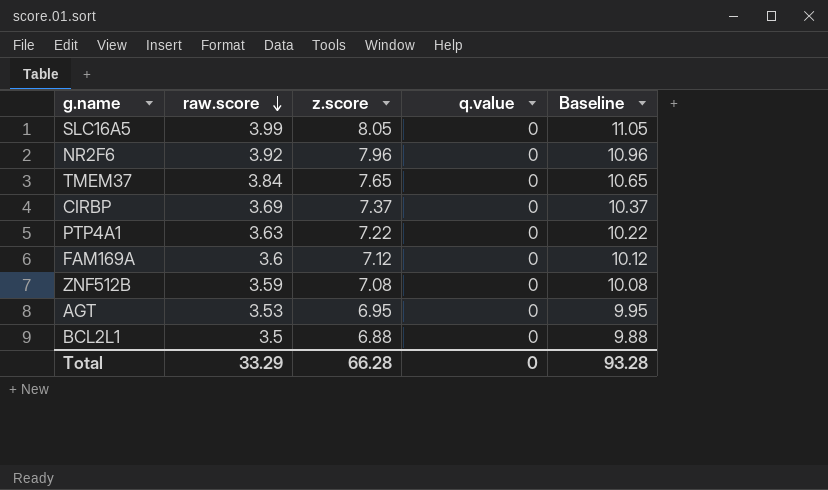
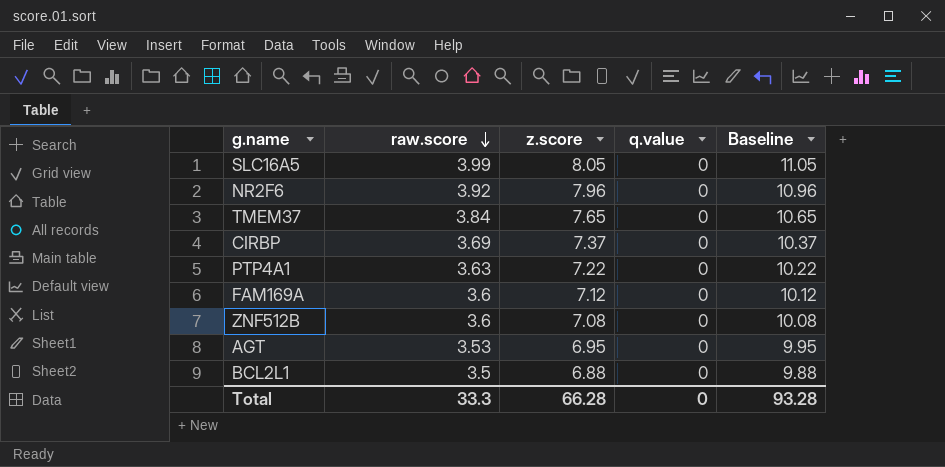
ZNF512B | raw.score: 3.59 -> 3.6
Total | raw.score: 33.29 -> 33.3

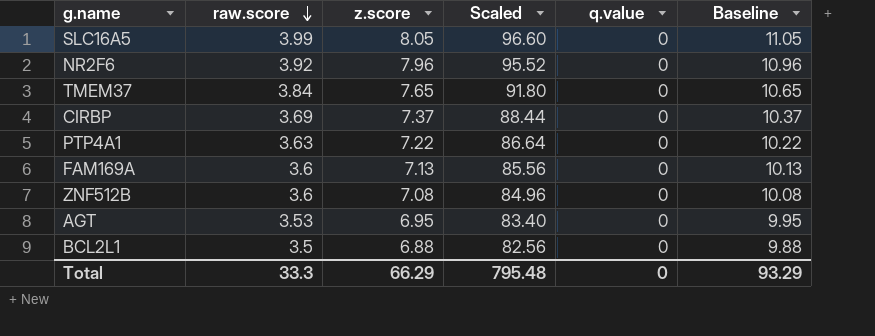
column Scaled | formula: none -> [z.score] * 12
FAM169A | z.score: 7.12 -> 7.13
FAM169A | Baseline: 10.12 -> 10.13
Total | z.score: 66.28 -> 66.29
Total | Baseline: 93.28 -> 93.29

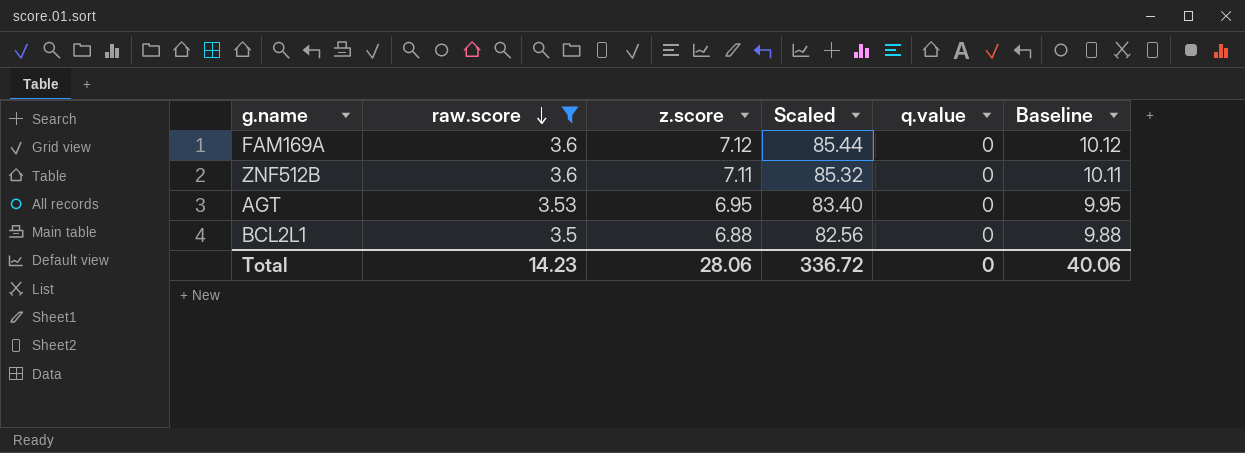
filter: none -> raw.score <= 3.6
FAM169A | z.score: 7.13 -> 7.12
FAM169A | Scaled: 85.56 -> 85.44
FAM169A | Baseline: 10.13 -> 10.12
ZNF512B | z.score: 7.08 -> 7.11
ZNF512B | Scaled: 84.96 -> 85.32
ZNF512B | Baseline: 10.08 -> 10.11
Total | raw.score: 33.3 -> 14.23
Total | z.score: 66.29 -> 28.06
Total | Scaled: 795.48 -> 336.72
Total | Baseline: 93.29 -> 40.06

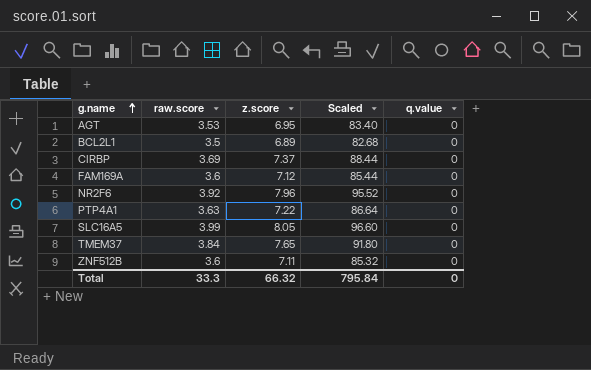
filter: raw.score <= 3.6 -> none
row order: raw.score descending -> g.name ascending
column Baseline | formula: [z.score] + 3 -> none
BCL2L1 | z.score: 6.88 -> 6.89
BCL2L1 | Scaled: 82.56 -> 82.68
Total | raw.score: 14.23 -> 33.3
Total | z.score: 28.06 -> 66.32
Total | Scaled: 336.72 -> 795.84

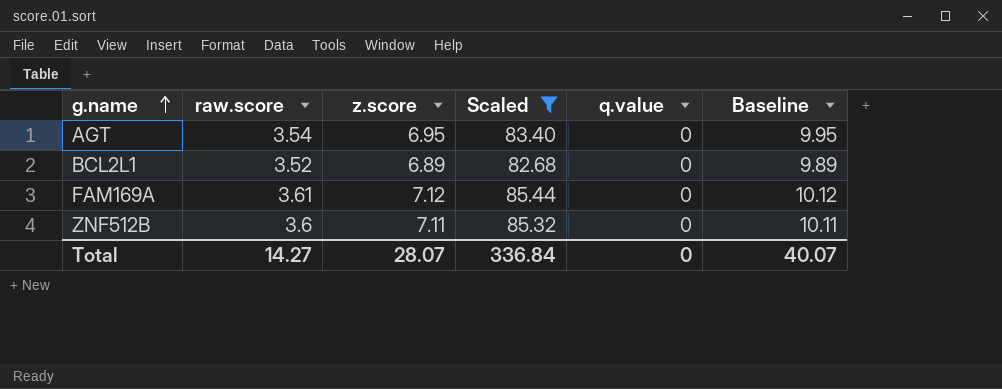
filter: none -> Scaled <= 85.44
column Baseline | formula: none -> [z.score] + 3
AGT | raw.score: 3.53 -> 3.54
BCL2L1 | raw.score: 3.5 -> 3.52
FAM169A | raw.score: 3.6 -> 3.61
Total | raw.score: 33.3 -> 14.27
Total | z.score: 66.32 -> 28.07
Total | Scaled: 795.84 -> 336.84

